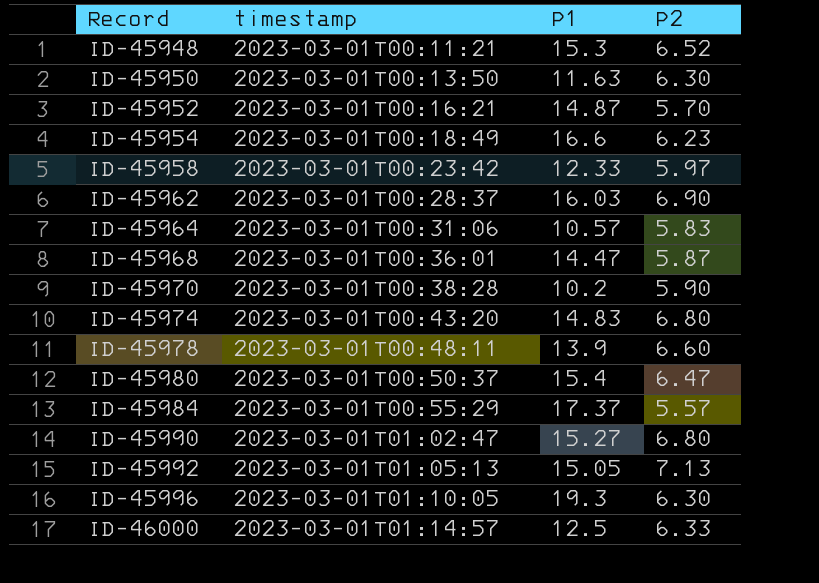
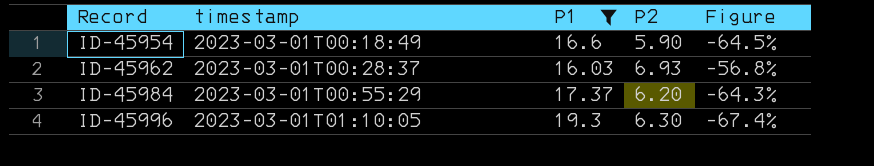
filter: none -> P1 >= 16.03
column Figure | formula: none -> ([P2] - [P1]) / [P1]
ID-45954 | P2: 6.23 -> 5.90
ID-45962 | P2: 6.90 -> 6.93
ID-45984 | P2: 5.57 -> 6.20

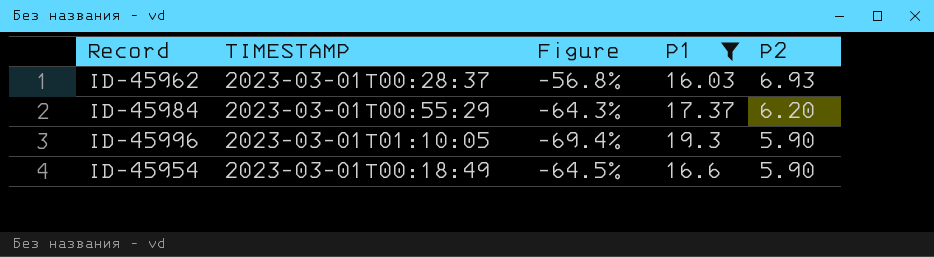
row order: Record ascending -> P2 descending
column name: timestamp -> TIMESTAMP
column Figure | position: 5 -> 3
ID-45996 | Figure: -67.4% -> -69.4%
ID-45996 | P2: 6.30 -> 5.90

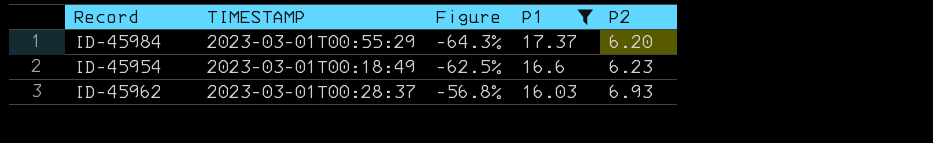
row order: P2 descending -> Figure ascending
row ID-45996: 2023-03-01T01:10:05 | -69.4% | 19.3 | 5.90 -> none
ID-45954 | Figure: -64.5% -> -62.5%
ID-45954 | P2: 5.90 -> 6.23

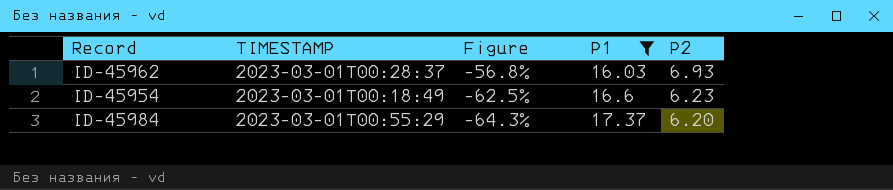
row order: Figure ascending -> Figure descending

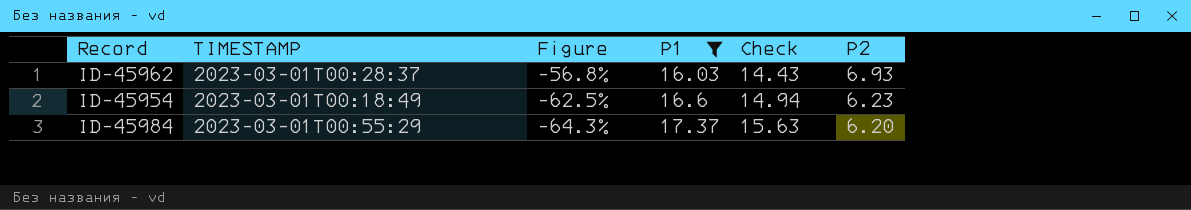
column Check | formula: none -> [P1] * 0.9

